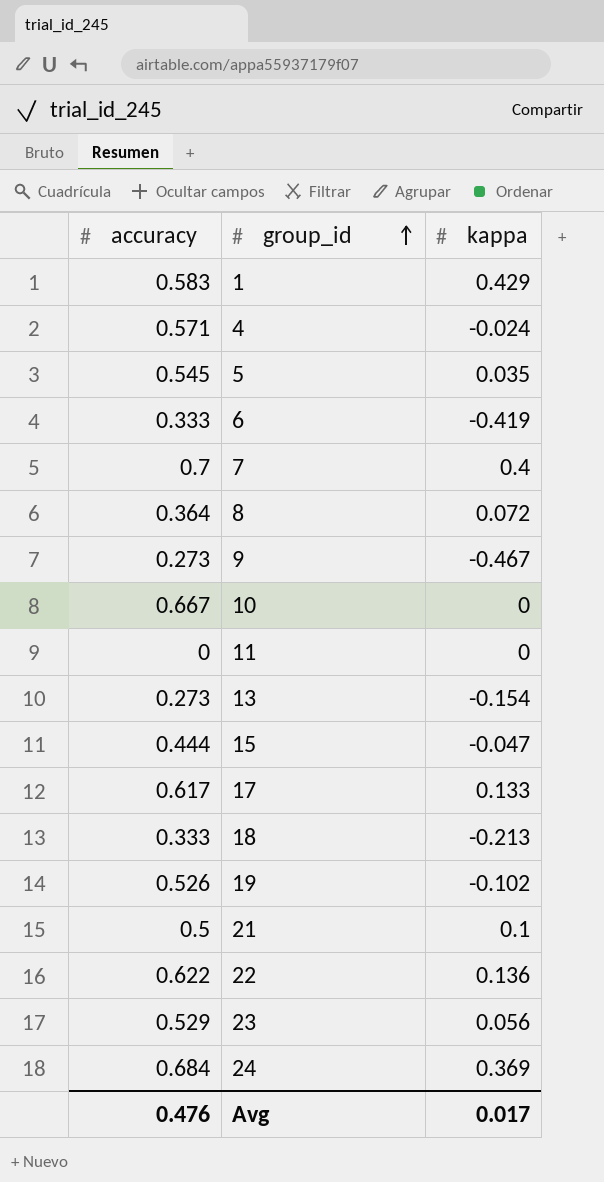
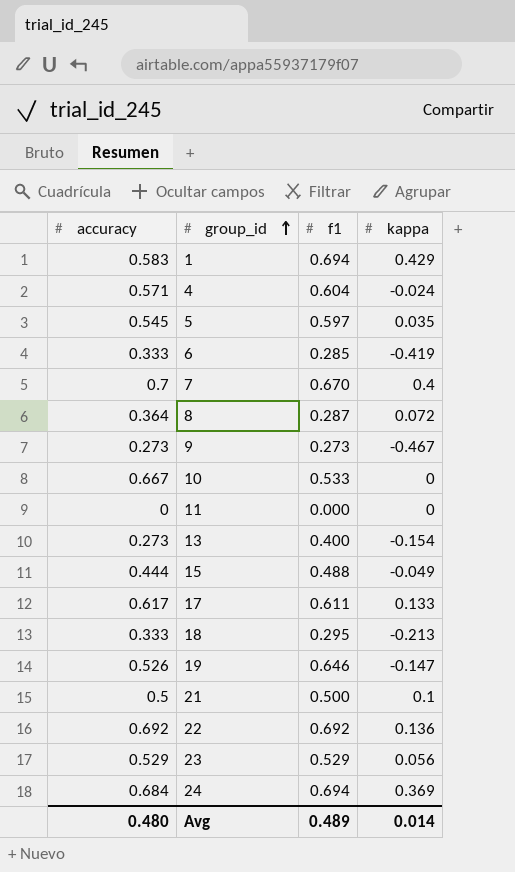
column f1 | position: none -> 3
15 | kappa: -0.047 -> -0.049
19 | kappa: -0.102 -> -0.147
22 | accuracy: 0.622 -> 0.692
Avg | accuracy: 0.476 -> 0.480
Avg | kappa: 0.017 -> 0.014

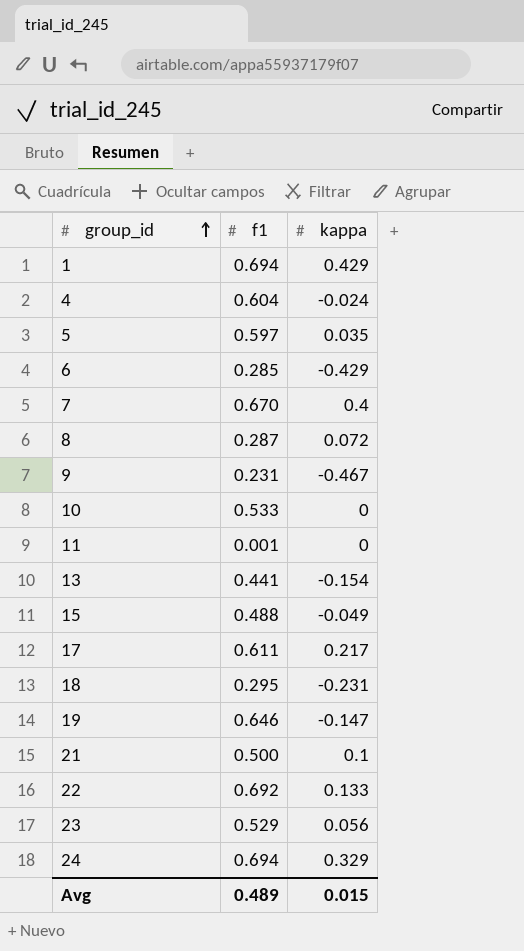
column accuracy | position: 1 -> none
6 | kappa: -0.419 -> -0.429
9 | f1: 0.273 -> 0.231
11 | f1: 0.000 -> 0.001
13 | f1: 0.400 -> 0.441
17 | kappa: 0.133 -> 0.217
18 | kappa: -0.213 -> -0.231
22 | kappa: 0.136 -> 0.133
24 | kappa: 0.369 -> 0.329
Avg | kappa: 0.014 -> 0.015

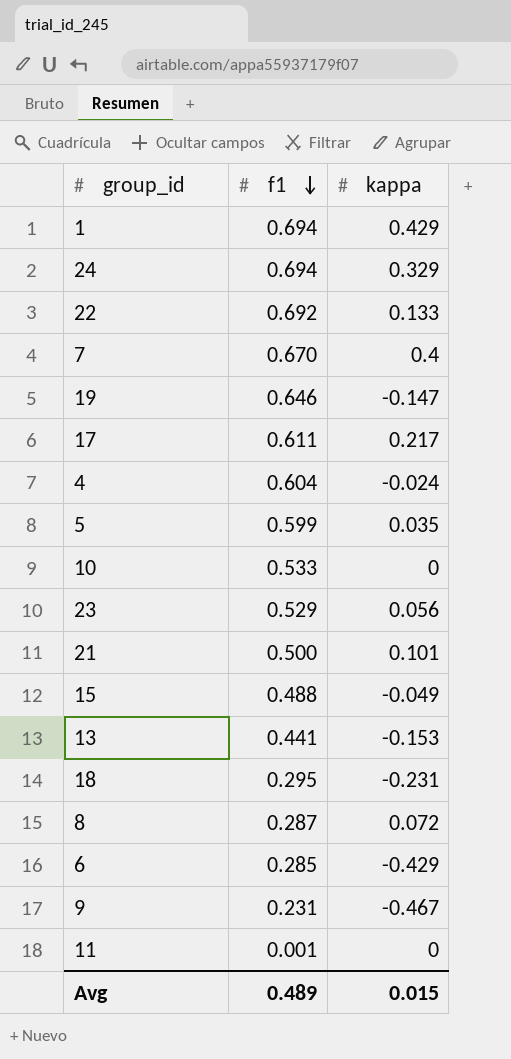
row order: group_id ascending -> f1 descending
5 | f1: 0.597 -> 0.599
21 | kappa: 0.1 -> 0.101
13 | kappa: -0.154 -> -0.153

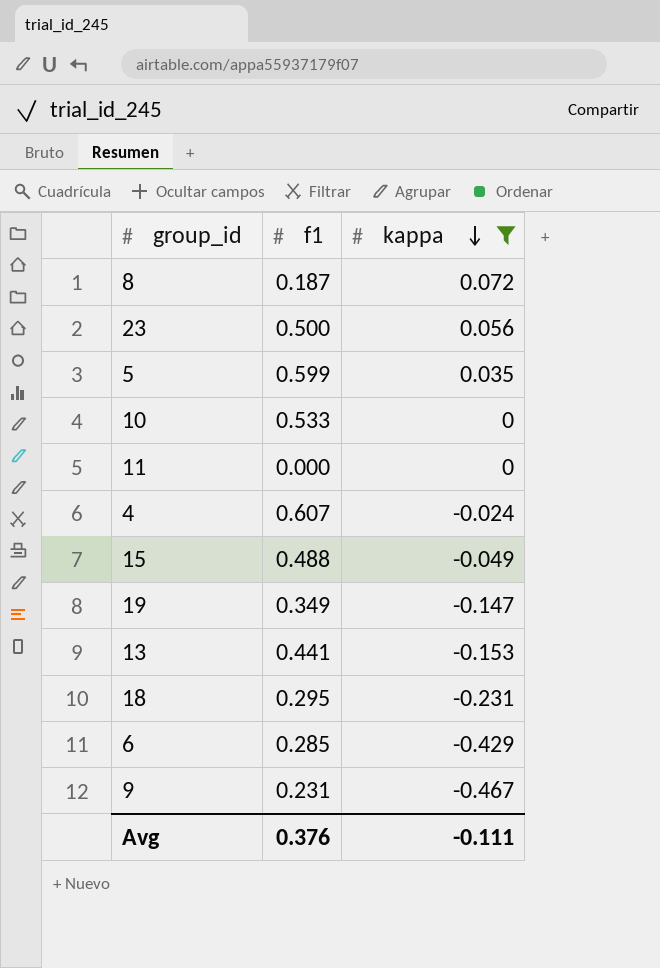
filter: none -> kappa <= 0.072
row order: f1 descending -> kappa descending
8 | f1: 0.287 -> 0.187
23 | f1: 0.529 -> 0.500
11 | f1: 0.001 -> 0.000
4 | f1: 0.604 -> 0.607
19 | f1: 0.646 -> 0.349
Avg | f1: 0.489 -> 0.376
Avg | kappa: 0.015 -> -0.111

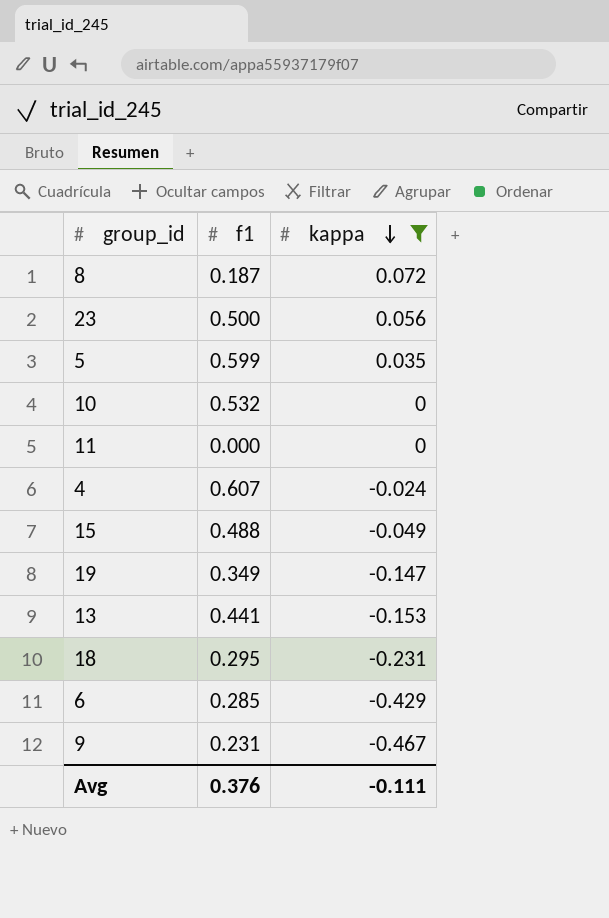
10 | f1: 0.533 -> 0.532

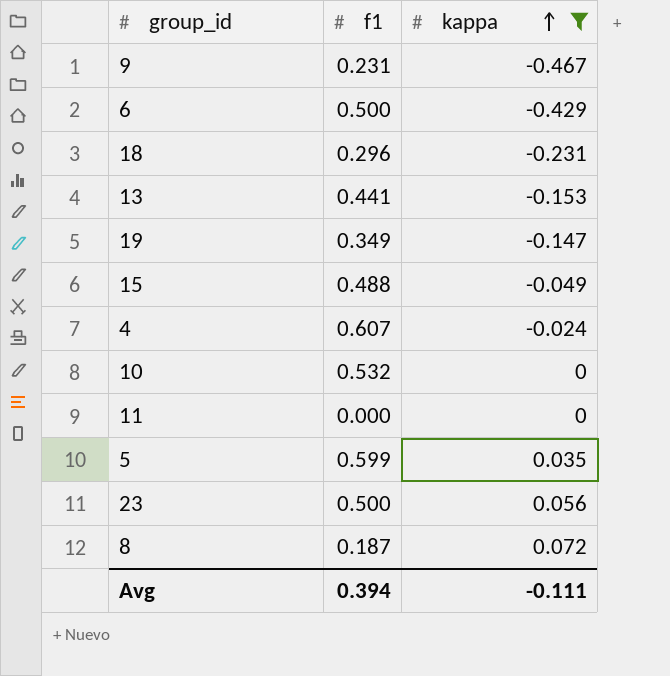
row order: kappa descending -> kappa ascending
6 | f1: 0.285 -> 0.500
18 | f1: 0.295 -> 0.296
Avg | f1: 0.376 -> 0.394

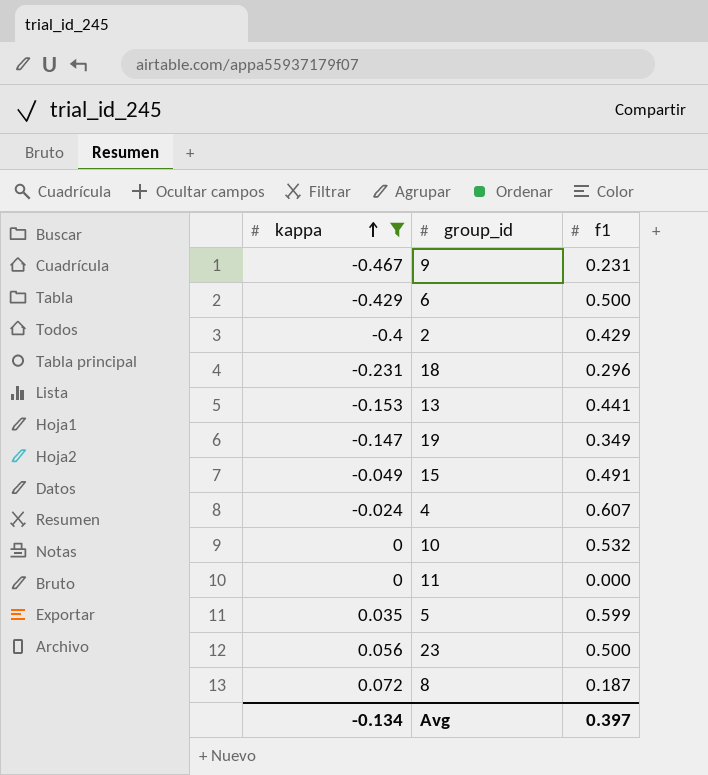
column kappa | position: 3 -> 1
row 2: none -> -0.4 | 0.429
15 | f1: 0.488 -> 0.491
Avg | kappa: -0.111 -> -0.134
Avg | f1: 0.394 -> 0.397

